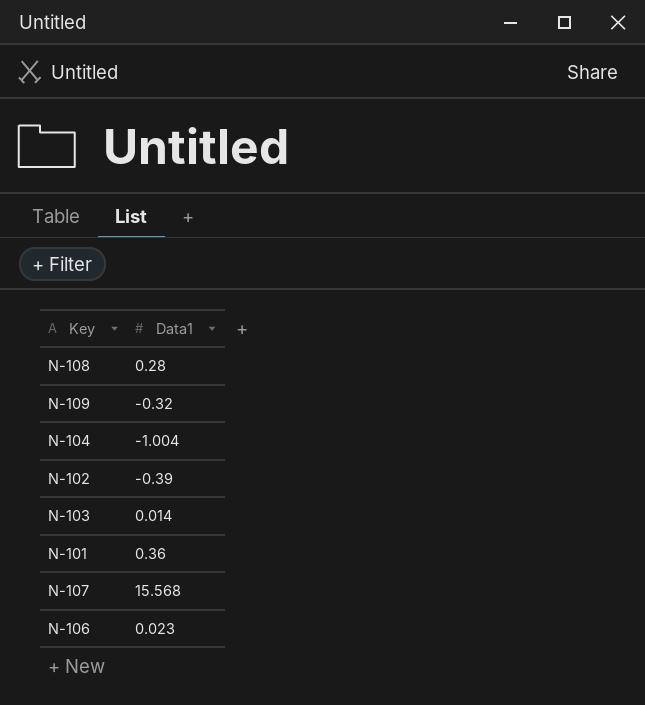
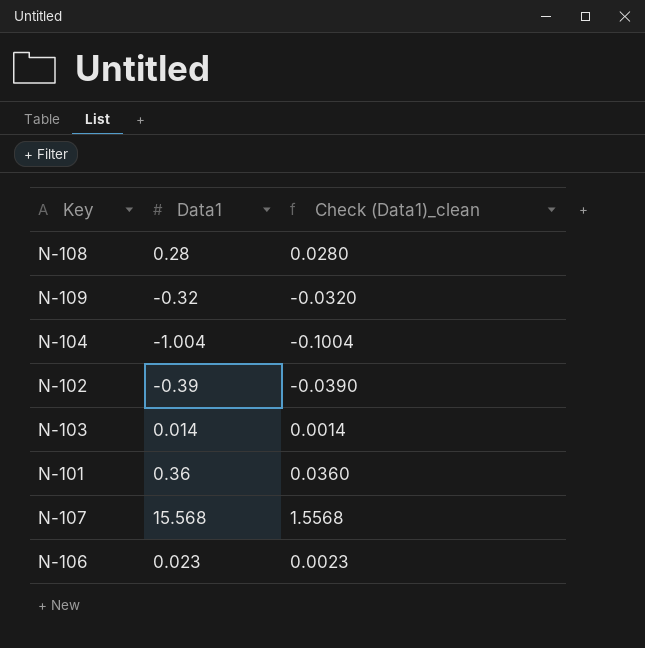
column Check (Data1)_clean | formula: none -> [Data1] * 0.1

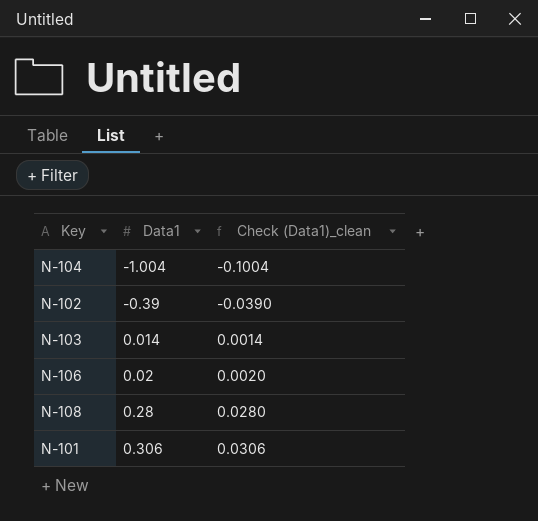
row order: none -> Data1 ascending
row N-109: -0.32 | -0.0320 -> none
row N-107: 15.568 | 1.5568 -> none
N-106 | Data1: 0.023 -> 0.02
N-106 | Check (Data1)_clean: 0.0023 -> 0.0020
N-101 | Data1: 0.36 -> 0.306
N-101 | Check (Data1)_clean: 0.0360 -> 0.0306

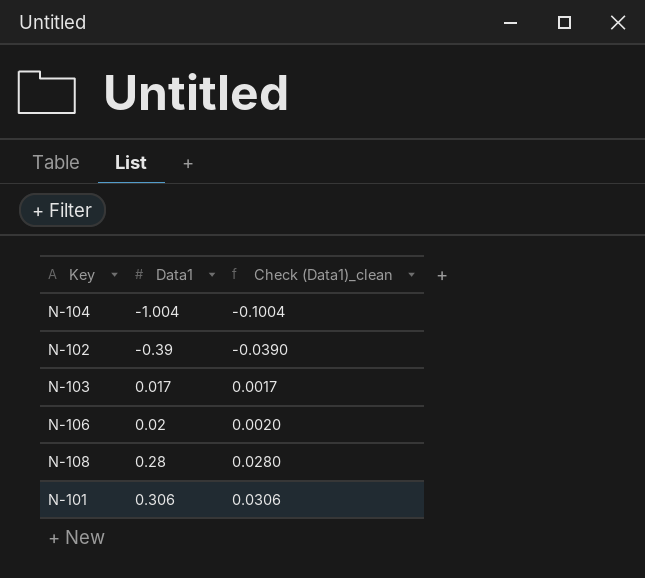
N-103 | Data1: 0.014 -> 0.017
N-103 | Check (Data1)_clean: 0.0014 -> 0.0017

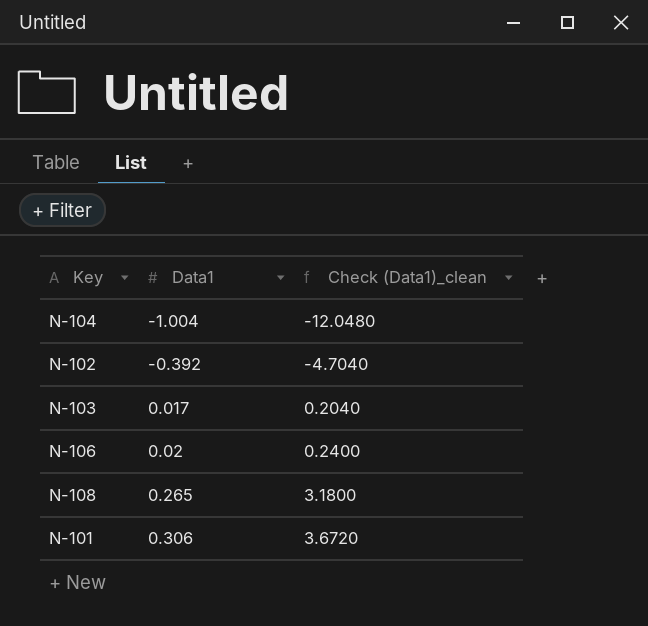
column Check (Data1)_clean | formula: [Data1] * 0.1 -> [Data1] * 12
N-102 | Data1: -0.39 -> -0.392
N-108 | Data1: 0.28 -> 0.265

